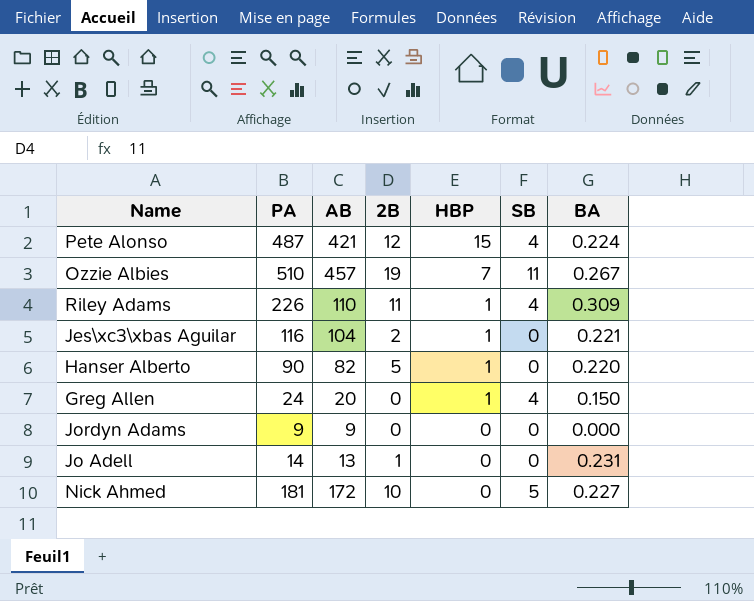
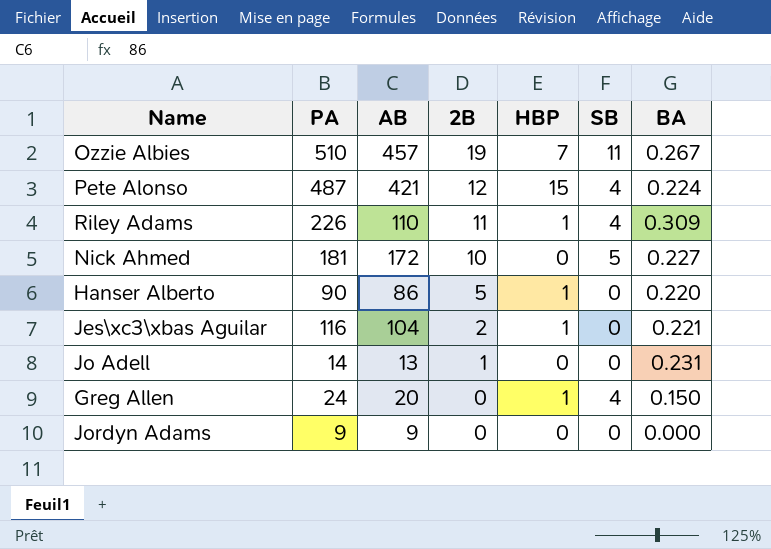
row order: HBP descending -> 2B descending
Hanser Alberto | AB: 82 -> 86

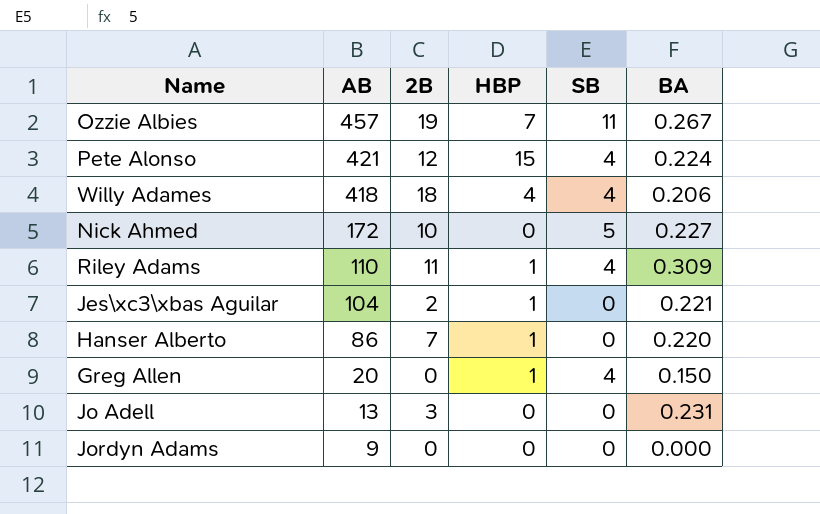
row order: 2B descending -> AB descending
column PA | position: 2 -> none
row Willy Adames: none -> 418 | 18 | 4 | 4 | 0.206
Hanser Alberto | 2B: 5 -> 7
Jo Adell | 2B: 1 -> 3

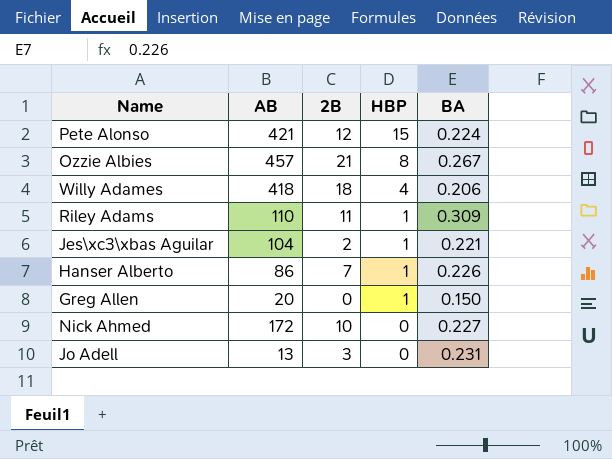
row order: AB descending -> HBP descending
column SB | position: 5 -> none
row Jordyn Adams: 9 | 0 | 0 | 0 | 0.000 -> none
Ozzie Albies | 2B: 19 -> 21
Ozzie Albies | HBP: 7 -> 8
Hanser Alberto | BA: 0.220 -> 0.226

